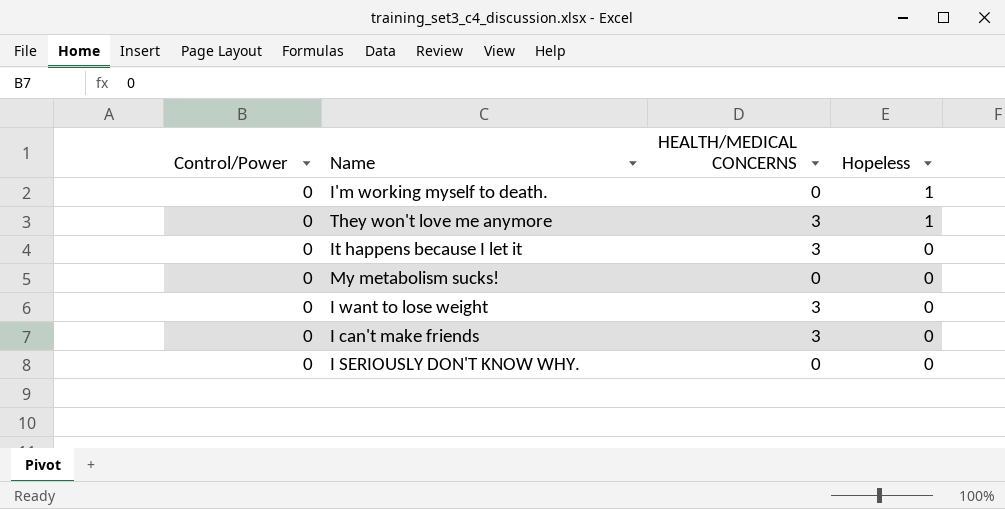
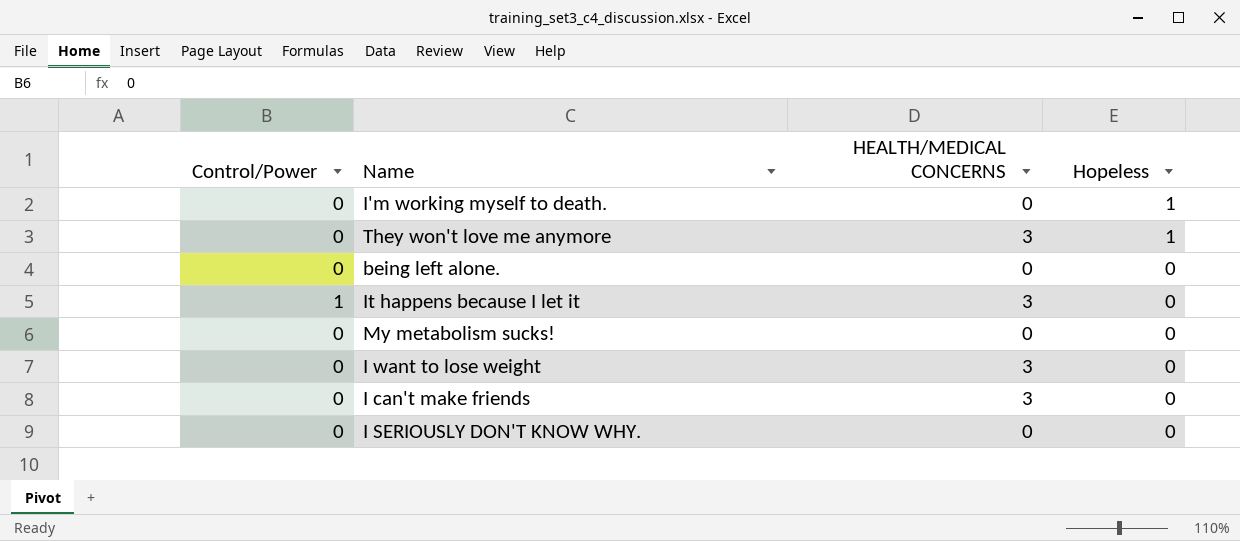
row being left alone.: none -> 0 | 0 | 0
It happens because I let it | Control/Power: 0 -> 1

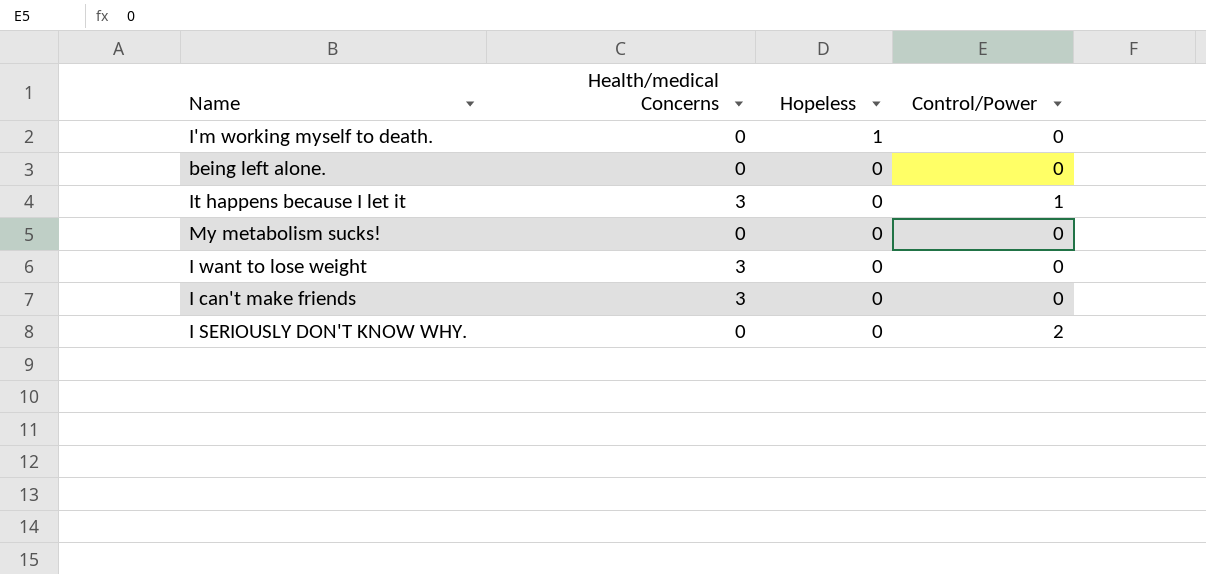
column name: HEALTH/MEDICAL CONCERNS -> Health/medical Concerns
column Control/Power | position: 1 -> 4
row They won't love me anymore: 0 | 3 | 1 -> none
I SERIOUSLY DON'T KNOW WHY. | Control/Power: 0 -> 2

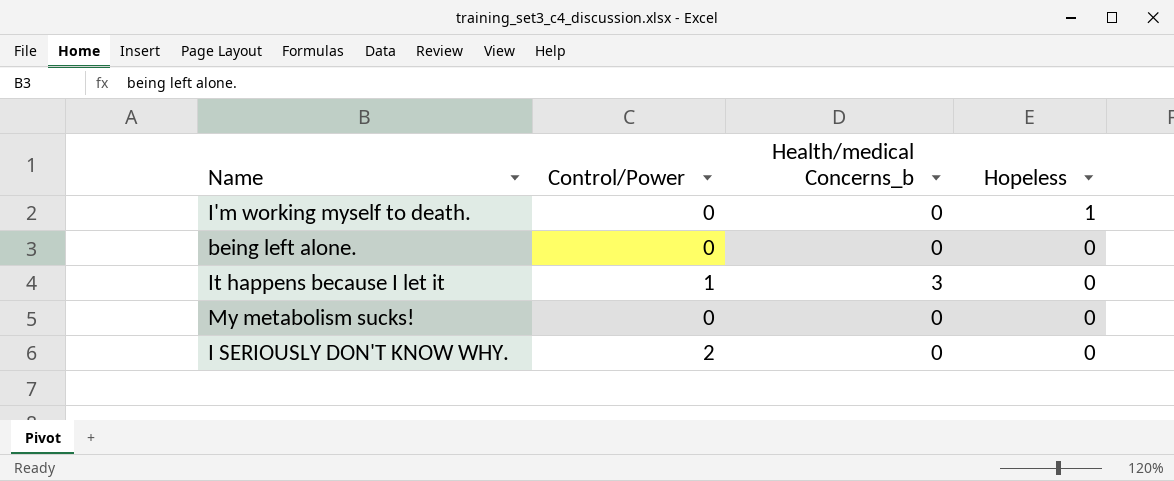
column Control/Power | position: 4 -> 2
column name: Health/medical Concerns -> Health/medical Concerns_b
row I want to lose weight: 3 | 0 | 0 -> none
row I can't make friends: 3 | 0 | 0 -> none

